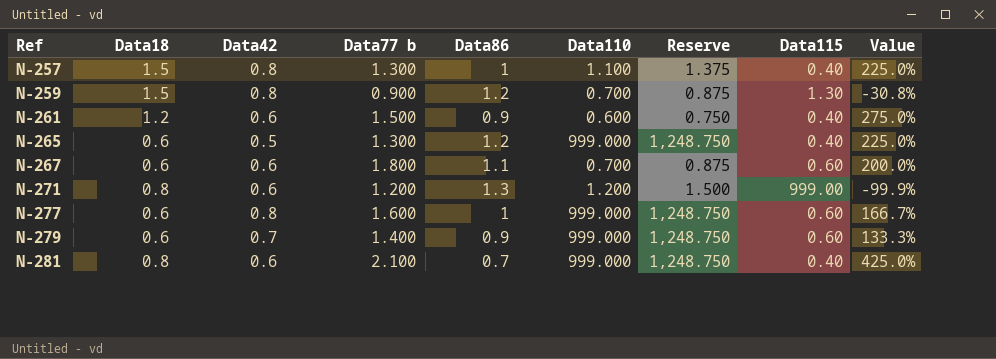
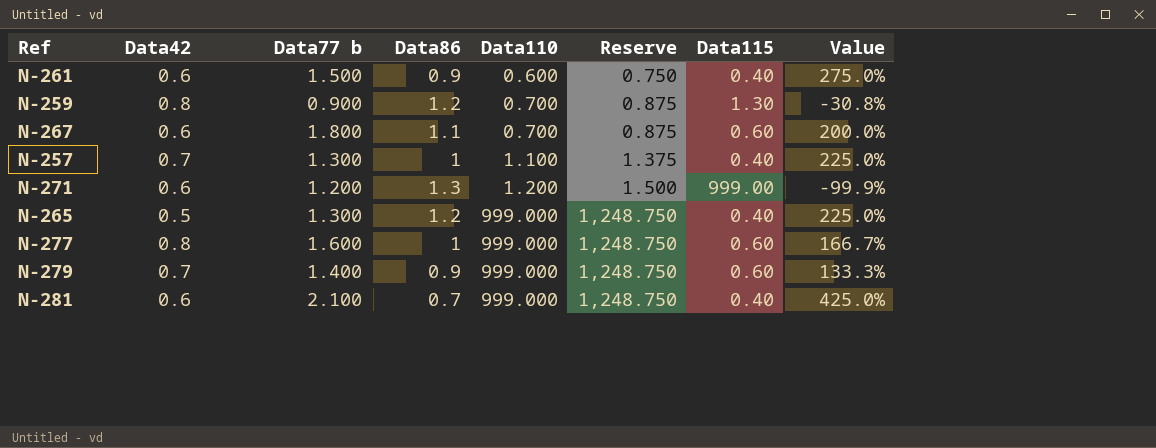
row order: Ref ascending -> Data110 ascending
column Data18 | position: 2 -> none
N-257 | Data42: 0.8 -> 0.7

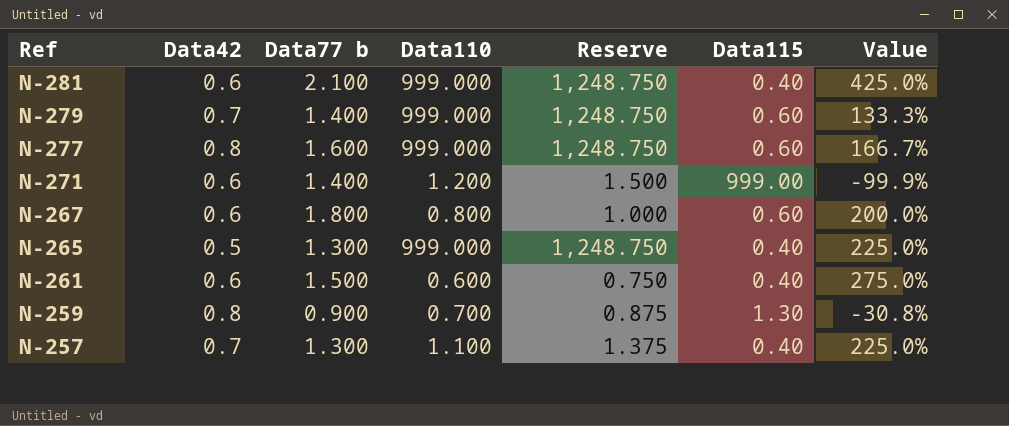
row order: Data110 ascending -> Ref descending
column Data86 | position: 4 -> none
N-271 | Data77 b: 1.200 -> 1.400
N-267 | Data110: 0.700 -> 0.800
N-267 | Reserve: 0.875 -> 1.000

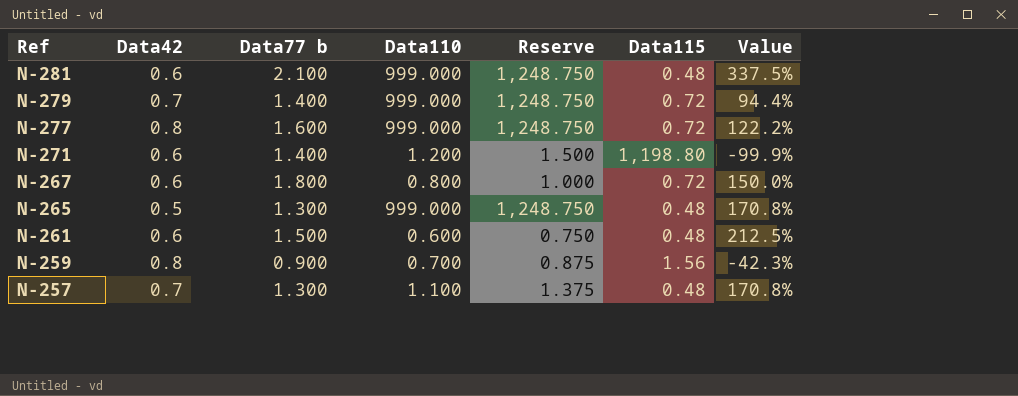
N-281 | Data115: 0.40 -> 0.48
N-281 | Value: 425.0% -> 337.5%
N-279 | Data115: 0.60 -> 0.72
N-279 | Value: 133.3% -> 94.4%
N-277 | Data115: 0.60 -> 0.72
N-277 | Value: 166.7% -> 122.2%
N-271 | Data115: 999.00 -> 1,198.80
N-267 | Data115: 0.60 -> 0.72
N-267 | Value: 200.0% -> 150.0%
N-265 | Data115: 0.40 -> 0.48
N-265 | Value: 225.0% -> 170.8%
N-261 | Data115: 0.40 -> 0.48
N-261 | Value: 275.0% -> 212.5%
N-259 | Data115: 1.30 -> 1.56
N-259 | Value: -30.8% -> -42.3%
N-257 | Data115: 0.40 -> 0.48
N-257 | Value: 225.0% -> 170.8%

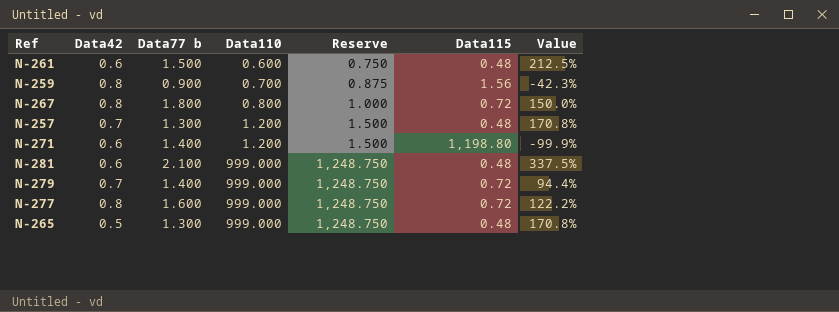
row order: Ref descending -> Data110 ascending
N-267 | Data42: 0.6 -> 0.8
N-257 | Data110: 1.100 -> 1.200
N-257 | Reserve: 1.375 -> 1.500

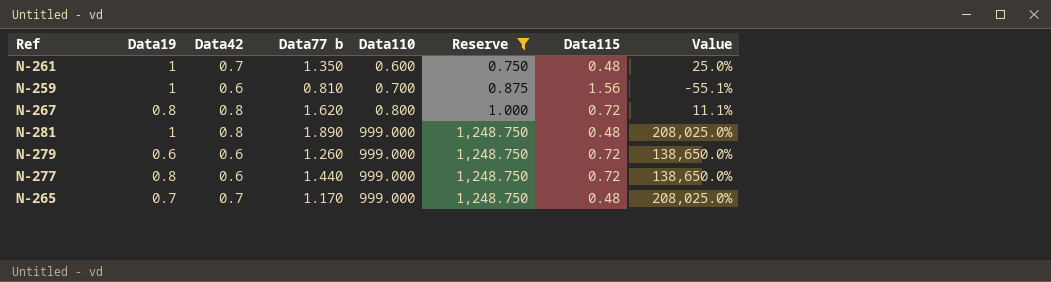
filter: none -> Reserve != 1.500
column Data19 | position: none -> 2
column Value | formula: ([Data77 b] - [Data115]) / [Data115] -> ([Data110] - [Data115]) / [Data115]
N-261 | Data42: 0.6 -> 0.7
N-261 | Data77 b: 1.500 -> 1.350
N-259 | Data42: 0.8 -> 0.6
N-259 | Data77 b: 0.900 -> 0.810
N-267 | Data77 b: 1.800 -> 1.620
N-281 | Data42: 0.6 -> 0.8
N-281 | Data77 b: 2.100 -> 1.890
N-279 | Data42: 0.7 -> 0.6
N-279 | Data77 b: 1.400 -> 1.260
N-277 | Data42: 0.8 -> 0.6
N-277 | Data77 b: 1.600 -> 1.440
N-265 | Data42: 0.5 -> 0.7
N-265 | Data77 b: 1.300 -> 1.170

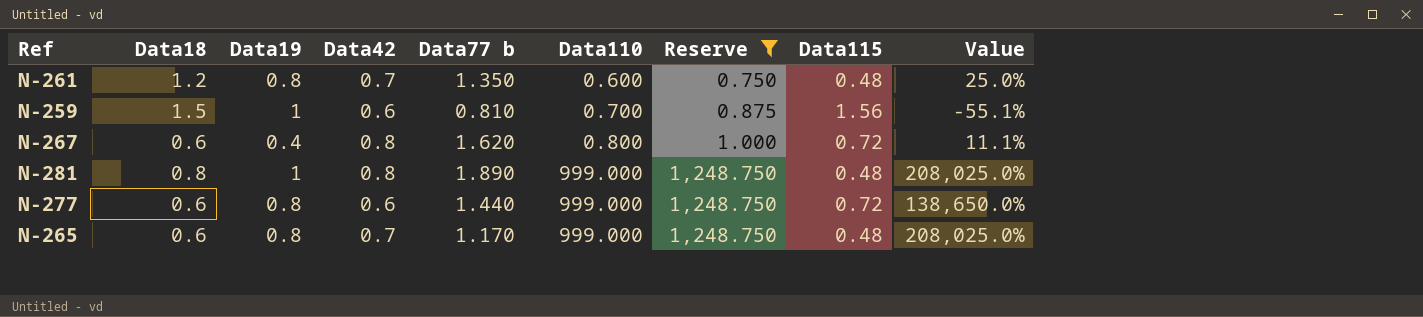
column Data18 | position: none -> 2
row N-279: 0.6 | 0.6 | 1.260 | 999.000 | 1,248.750 | 0.72 | 138,650.0% -> none
N-261 | Data19: 1 -> 0.8
N-267 | Data19: 0.8 -> 0.4
N-265 | Data19: 0.7 -> 0.8

